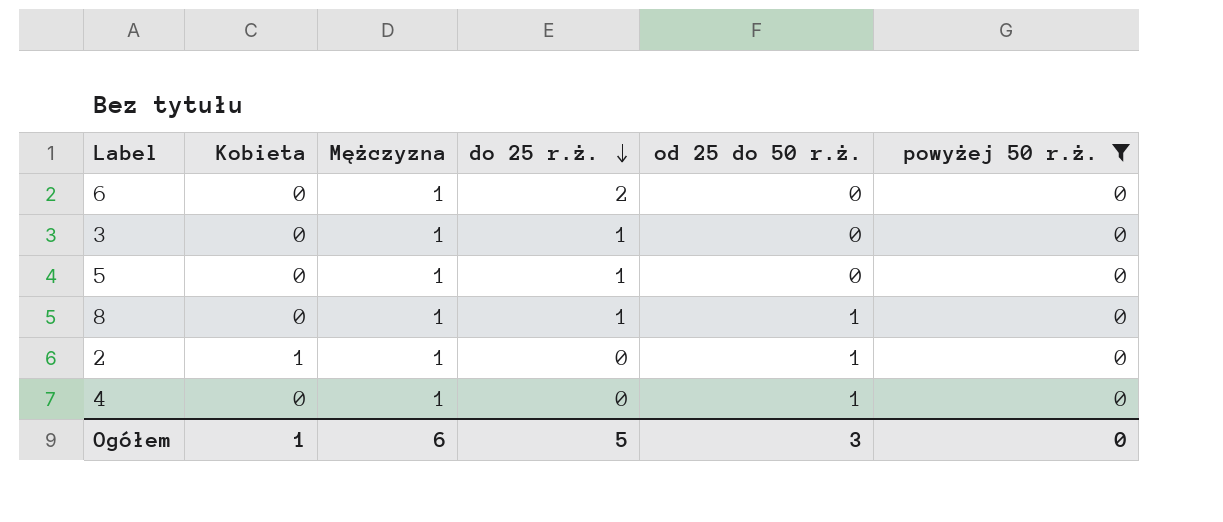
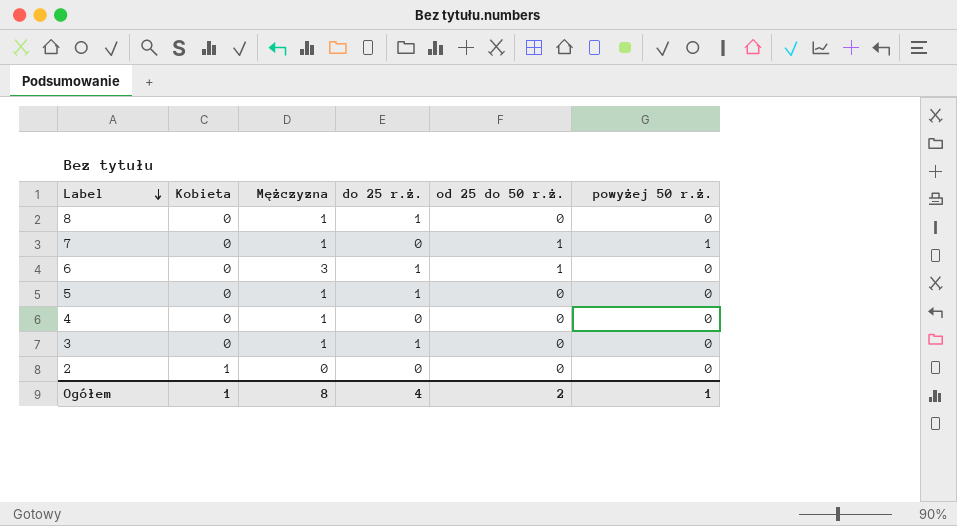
filter: powyżej 50 r.ż. = 0 -> none
row order: do 25 r.ż. descending -> Label descending
8 | od 25 do 50 r.ż.: 1 -> 0
6 | Mężczyzna: 1 -> 3
6 | do 25 r.ż.: 2 -> 1
6 | od 25 do 50 r.ż.: 0 -> 1
4 | od 25 do 50 r.ż.: 1 -> 0
2 | Mężczyzna: 1 -> 0
2 | od 25 do 50 r.ż.: 1 -> 0
Ogółem | Mężczyzna: 6 -> 8
Ogółem | do 25 r.ż.: 5 -> 4
Ogółem | od 25 do 50 r.ż.: 3 -> 2
Ogółem | powyżej 50 r.ż.: 0 -> 1

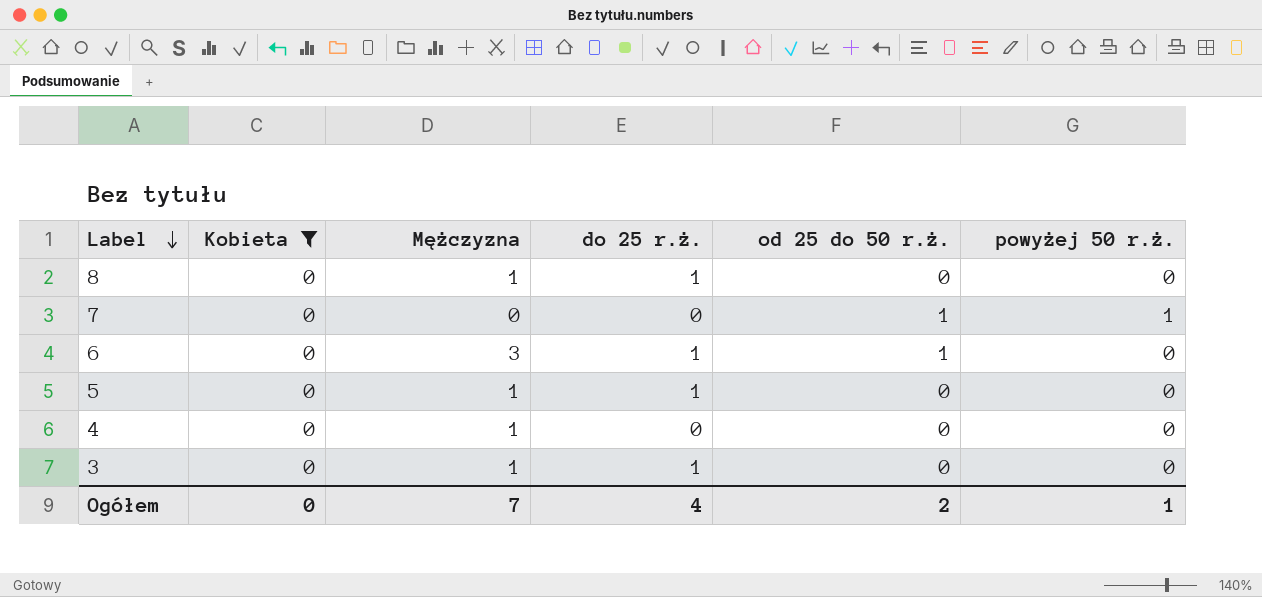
filter: none -> Kobieta = 0
7 | Mężczyzna: 1 -> 0
Ogółem | Kobieta: 1 -> 0
Ogółem | Mężczyzna: 8 -> 7

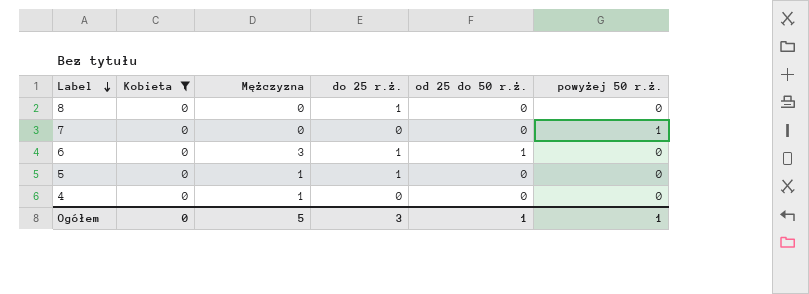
row 3: 0 | 1 | 1 | 0 | 0 -> none
8 | Mężczyzna: 1 -> 0
7 | od 25 do 50 r.ż.: 1 -> 0
Ogółem | Mężczyzna: 7 -> 5
Ogółem | do 25 r.ż.: 4 -> 3
Ogółem | od 25 do 50 r.ż.: 2 -> 1

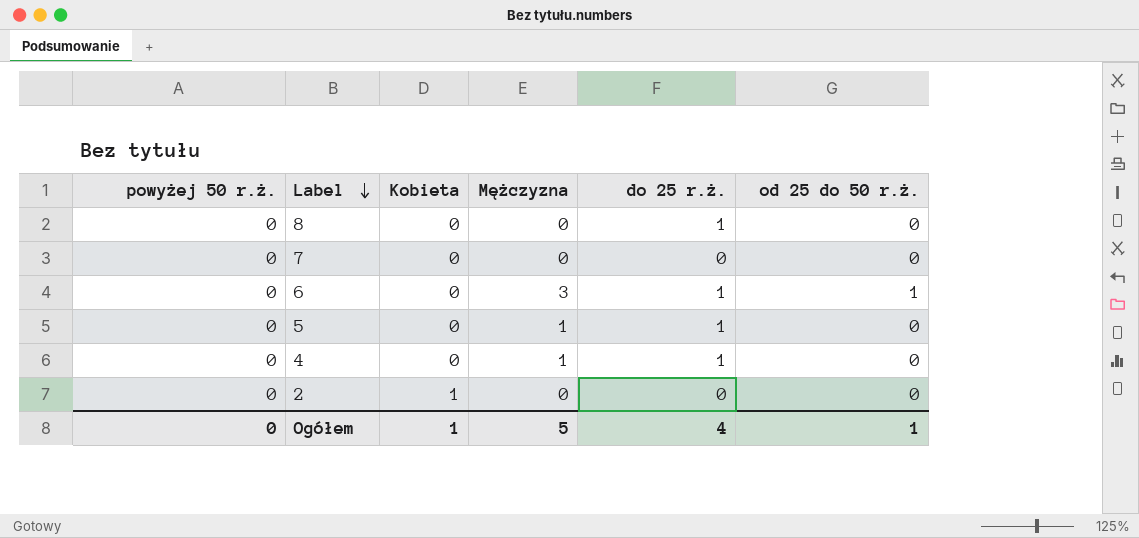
filter: Kobieta = 0 -> none
column powyżej 50 r.ż. | position: 6 -> 1
7 | powyżej 50 r.ż.: 1 -> 0
4 | do 25 r.ż.: 0 -> 1
Ogółem | powyżej 50 r.ż.: 1 -> 0
Ogółem | Kobieta: 0 -> 1
Ogółem | do 25 r.ż.: 3 -> 4

